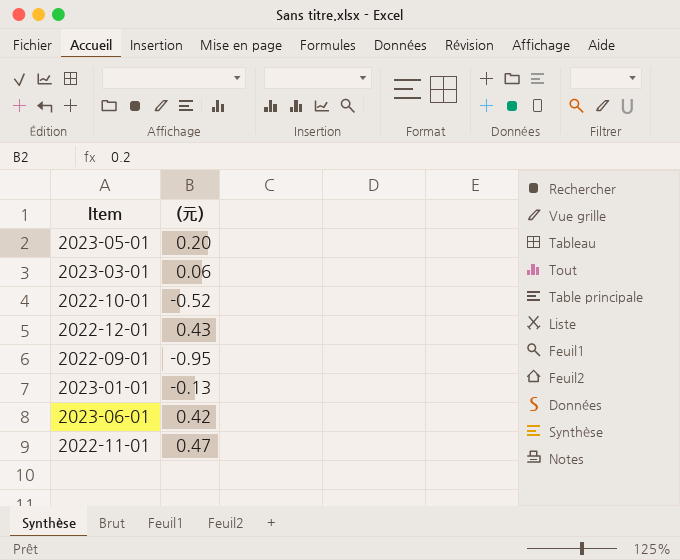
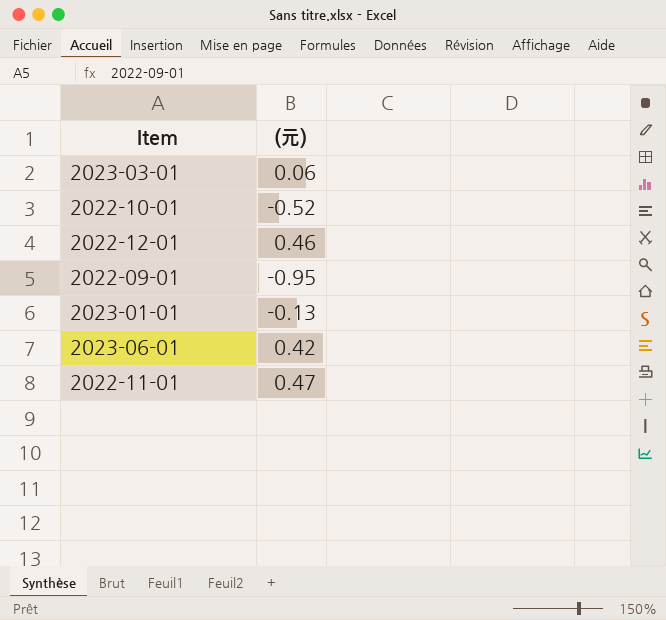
row 2023-05-01: 0.20 -> none
2022-12-01 | (元): 0.43 -> 0.46

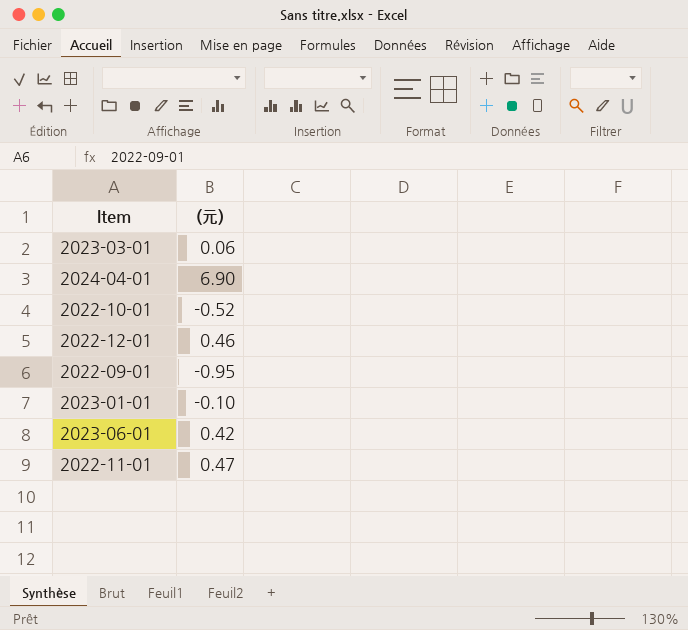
row 2024-04-01: none -> 6.90
2023-01-01 | (元): -0.13 -> -0.10

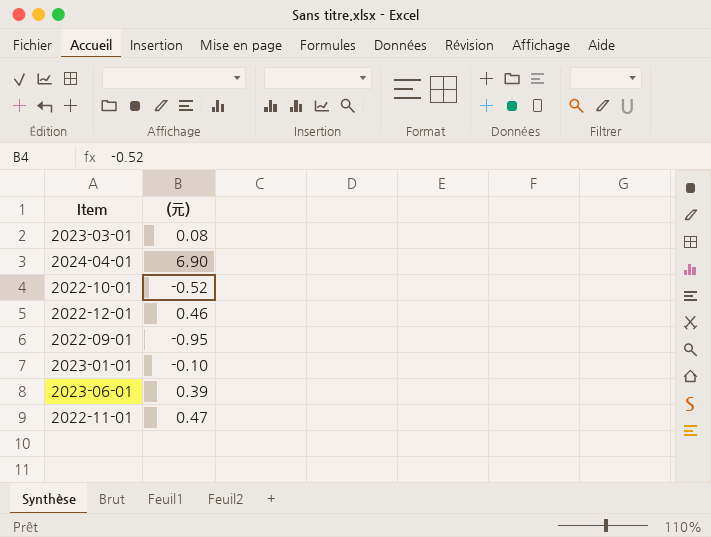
2023-03-01 | (元): 0.06 -> 0.08
2023-06-01 | (元): 0.42 -> 0.39

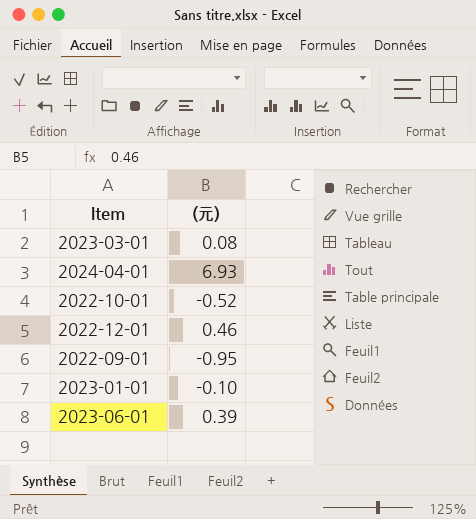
row 2022-11-01: 0.47 -> none
2024-04-01 | (元): 6.90 -> 6.93

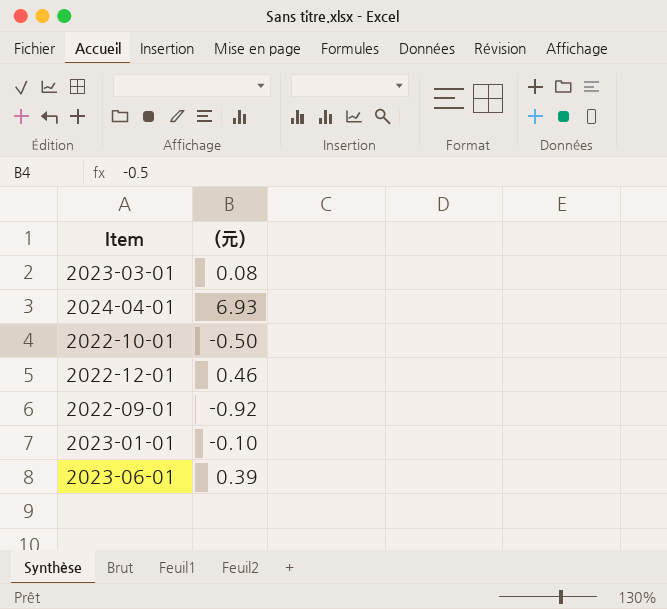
2022-10-01 | (元): -0.52 -> -0.50
2022-09-01 | (元): -0.95 -> -0.92

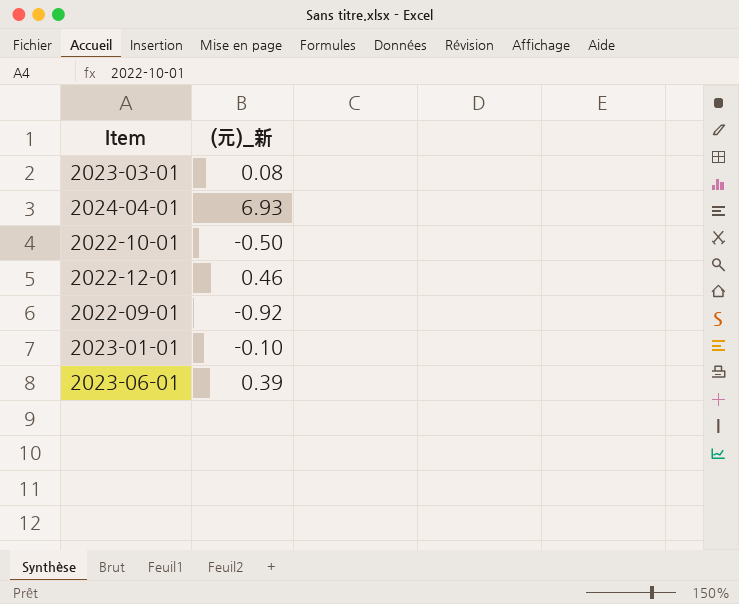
column name: (元) -> (元)_新

